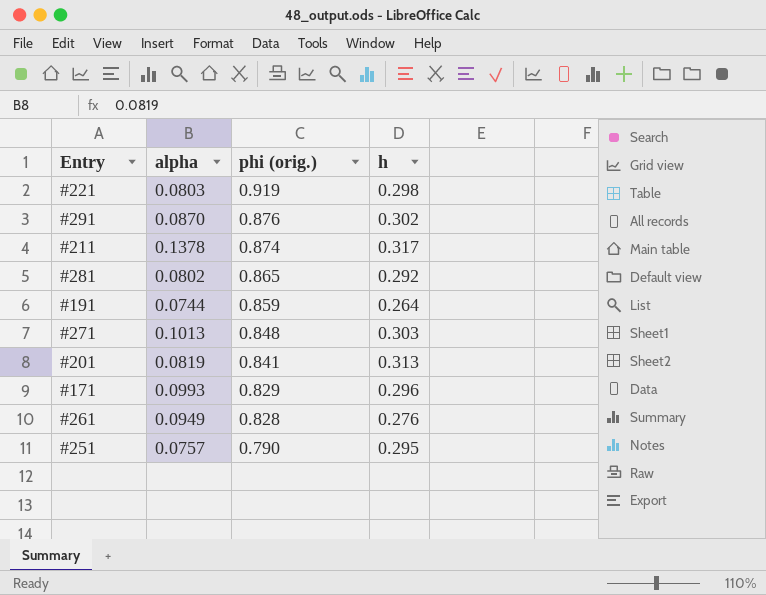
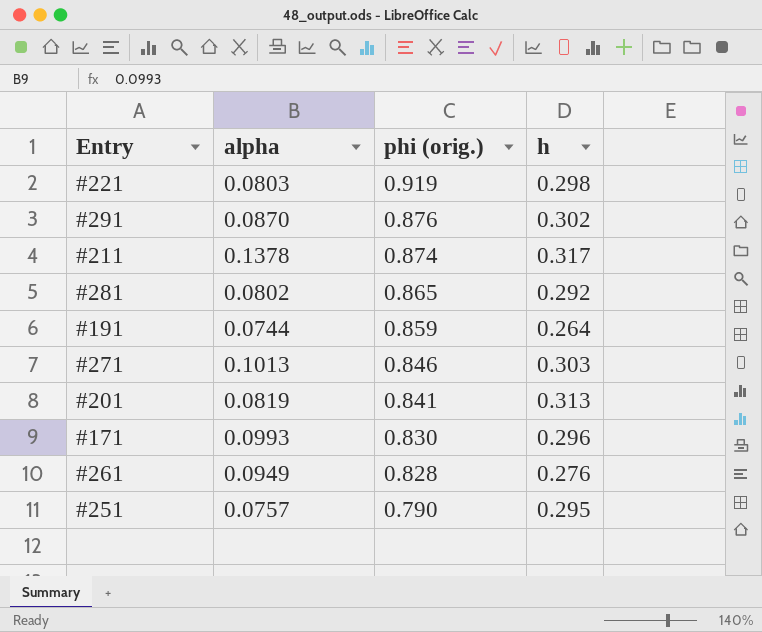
#271 | phi (orig.): 0.848 -> 0.846
#171 | phi (orig.): 0.829 -> 0.830

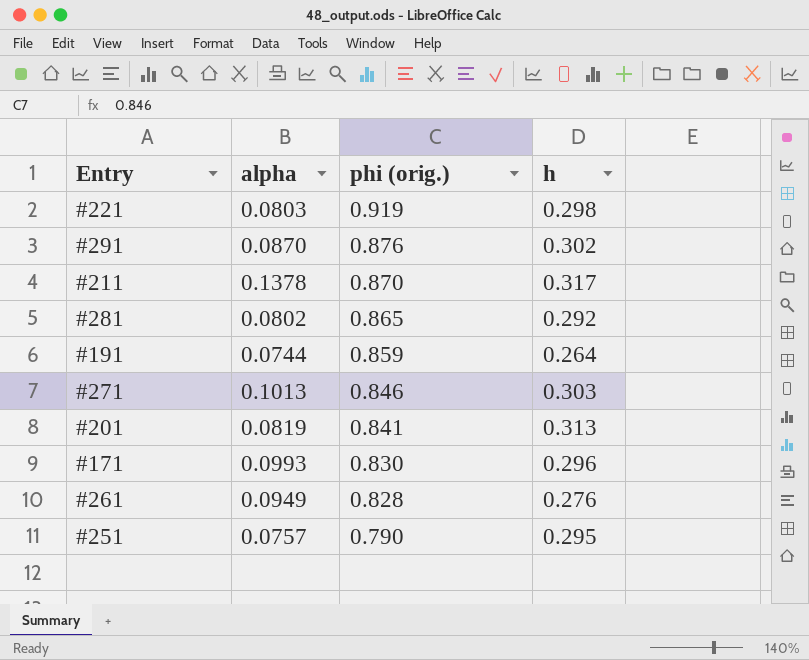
#211 | phi (orig.): 0.874 -> 0.870

